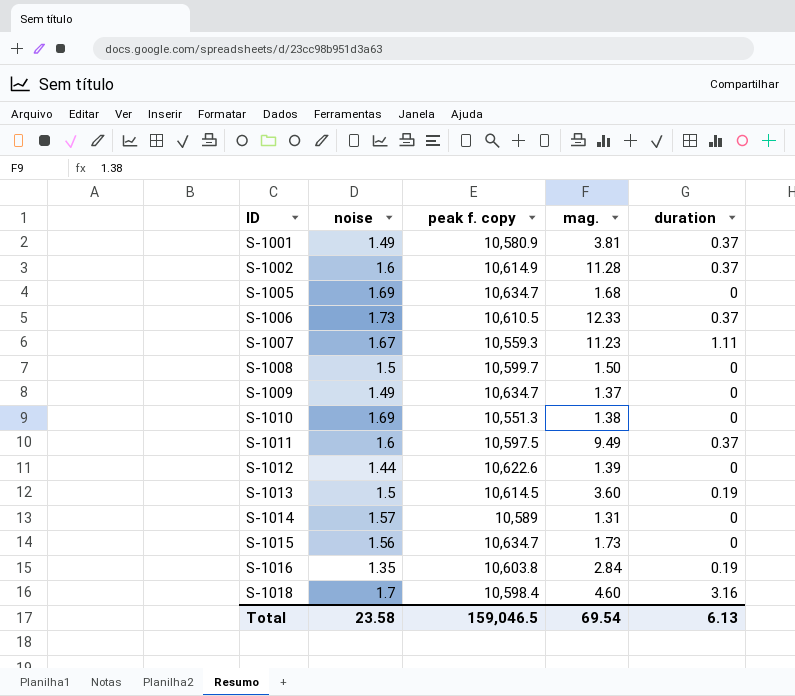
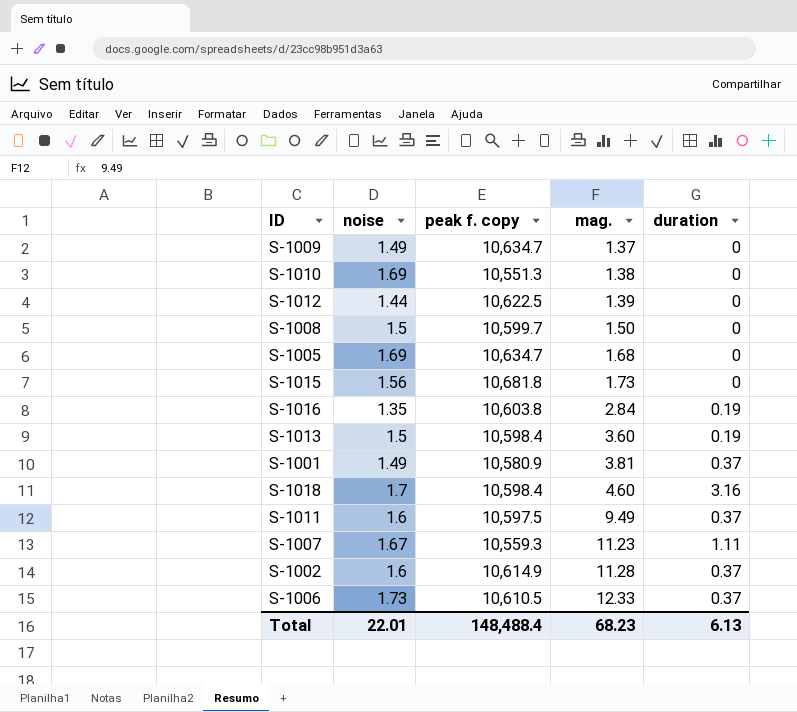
row order: ID ascending -> mag. ascending
row S-1014: 1.57 | 10,589 | 1.31 | 0 -> none
S-1012 | peak f. copy: 10,622.6 -> 10,622.5
S-1015 | peak f. copy: 10,634.7 -> 10,681.8
S-1013 | peak f. copy: 10,614.5 -> 10,598.4
Total | noise: 23.58 -> 22.01
Total | peak f. copy: 159,046.5 -> 148,488.4
Total | mag.: 69.54 -> 68.23

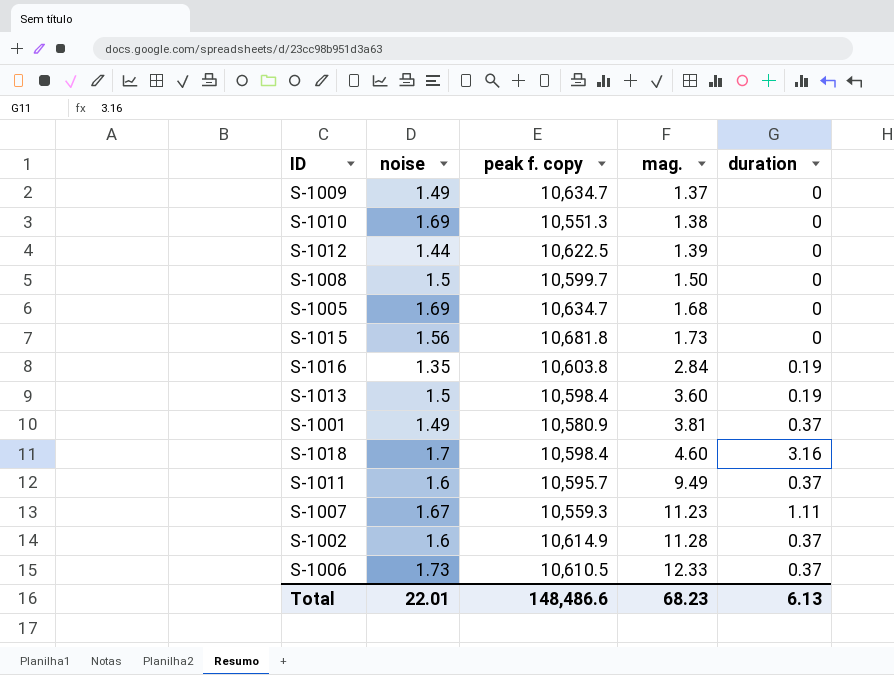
S-1011 | peak f. copy: 10,597.5 -> 10,595.7
Total | peak f. copy: 148,488.4 -> 148,486.6

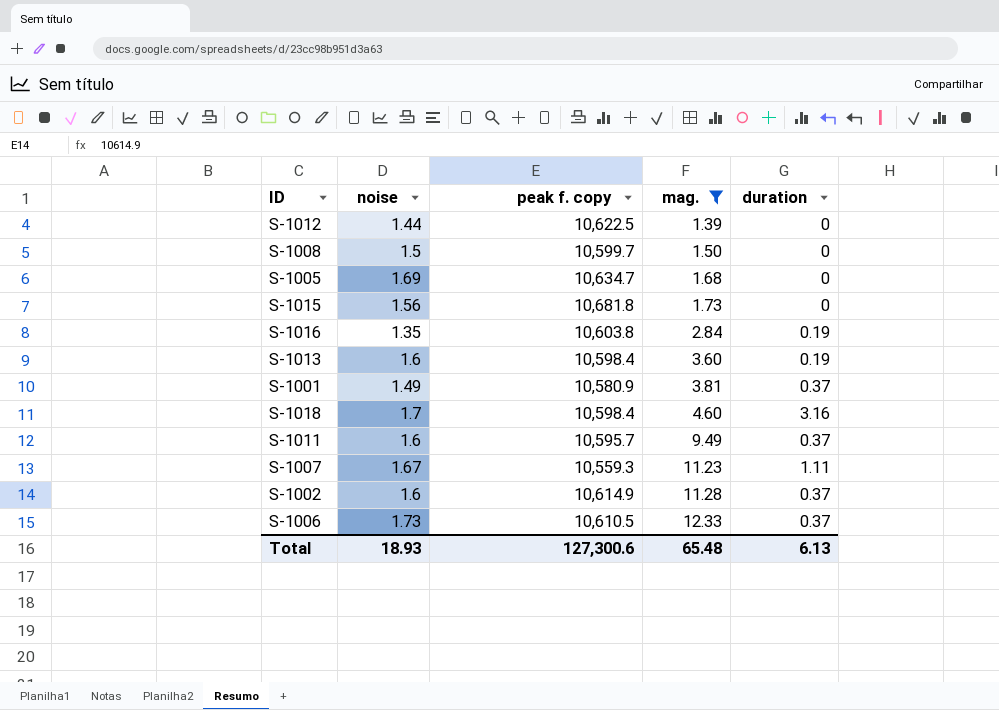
filter: none -> mag. >= 1.39
S-1013 | noise: 1.5 -> 1.6
Total | noise: 22.01 -> 18.93
Total | peak f. copy: 148,486.6 -> 127,300.6
Total | mag.: 68.23 -> 65.48

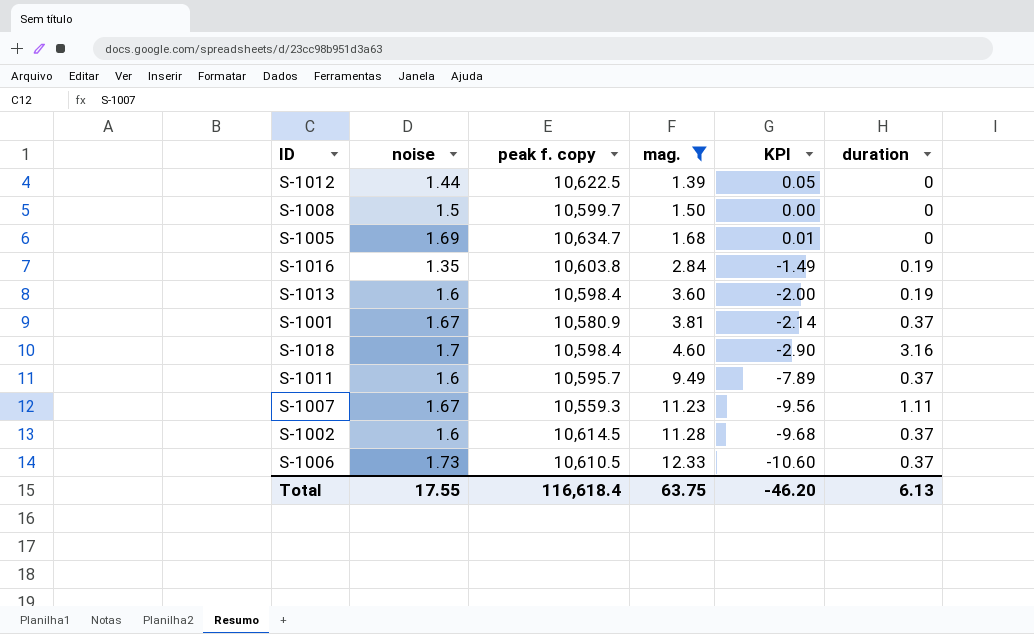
column KPI | formula: none -> [noise] - [mag.]
row S-1015: 1.56 | 10,681.8 | 1.73 | 0 -> none
S-1001 | noise: 1.49 -> 1.67
S-1002 | peak f. copy: 10,614.9 -> 10,614.5
Total | noise: 18.93 -> 17.55
Total | peak f. copy: 127,300.6 -> 116,618.4
Total | mag.: 65.48 -> 63.75

